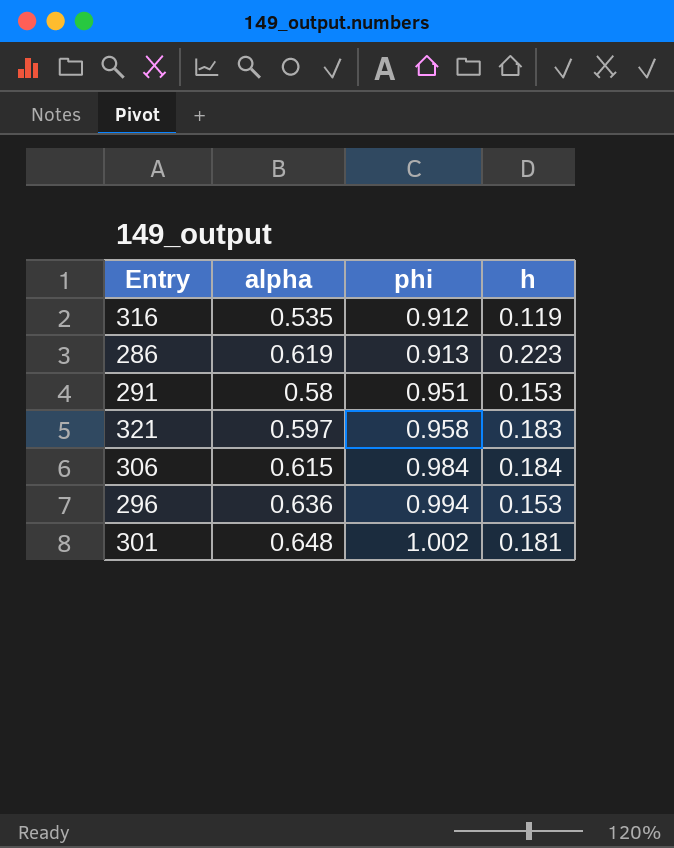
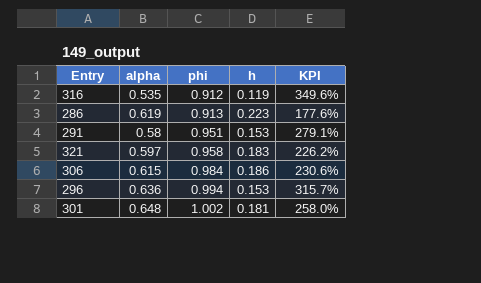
column KPI | formula: none -> ([alpha] - [h]) / [h]
306 | h: 0.184 -> 0.186

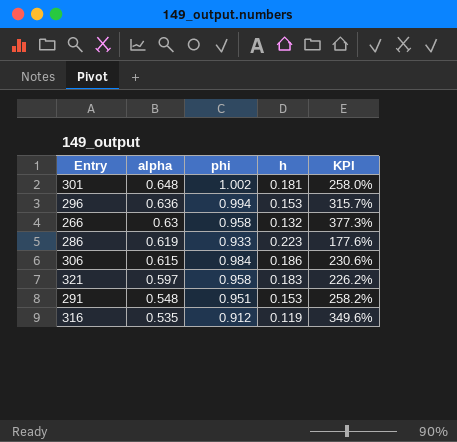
row order: phi ascending -> alpha descending
row 266: none -> 0.63 | 0.958 | 0.132 | 377.3%
286 | phi: 0.913 -> 0.933
291 | alpha: 0.58 -> 0.548
291 | KPI: 279.1% -> 258.2%

